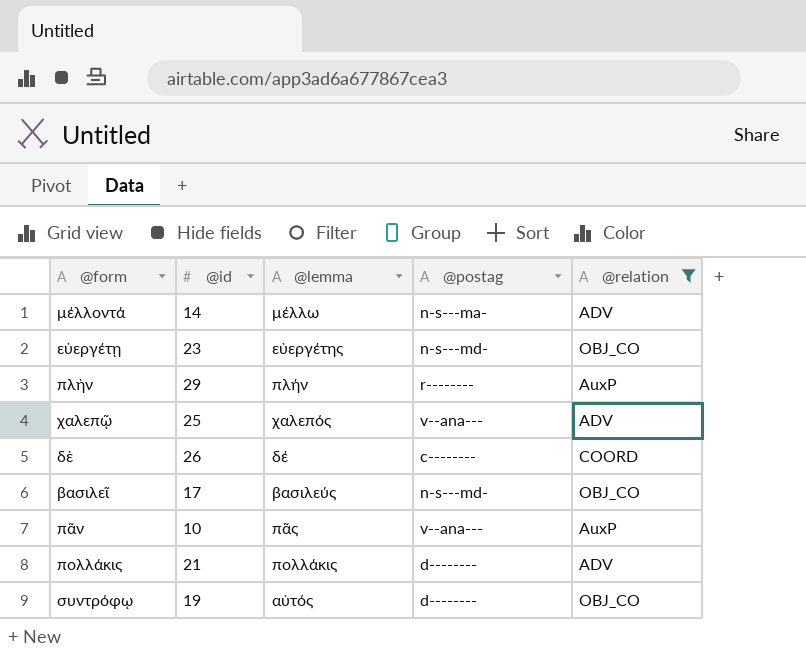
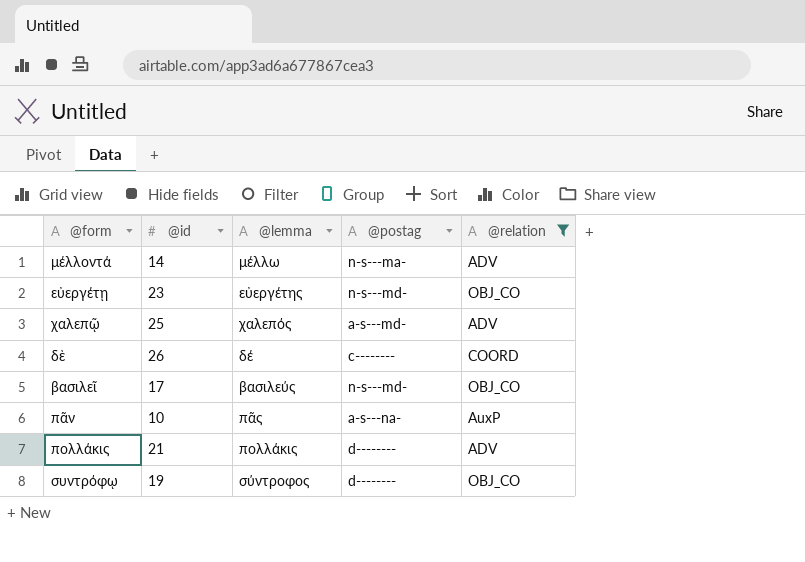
row πλὴν: 29 | πλήν | r-------- | AuxP -> none
χαλεπῷ | @postag: v--ana--- -> a-s---md-
πᾶν | @postag: v--ana--- -> a-s---na-
συντρόφῳ | @lemma: αὐτός -> σύντροφος

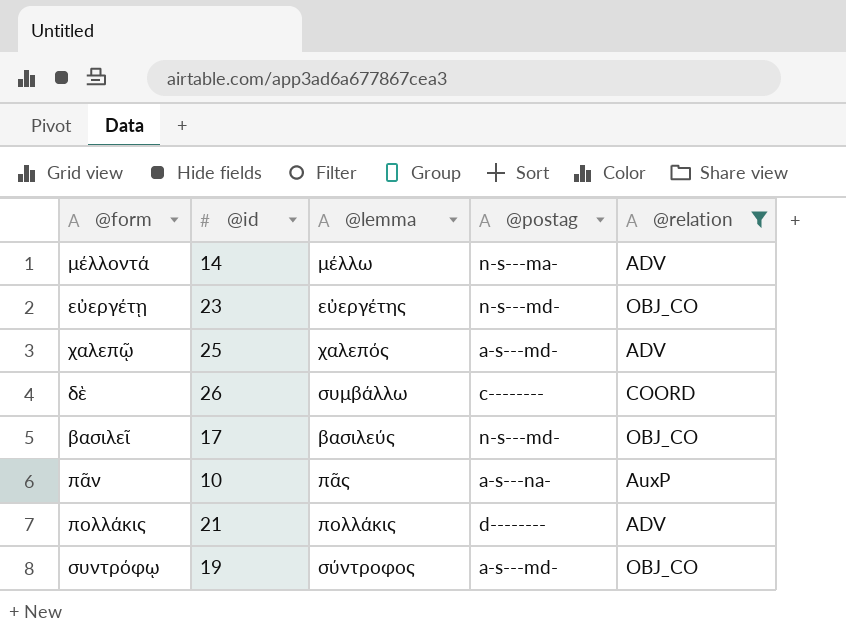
δὲ | @lemma: δέ -> συμβάλλω
συντρόφῳ | @postag: d-------- -> a-s---md-

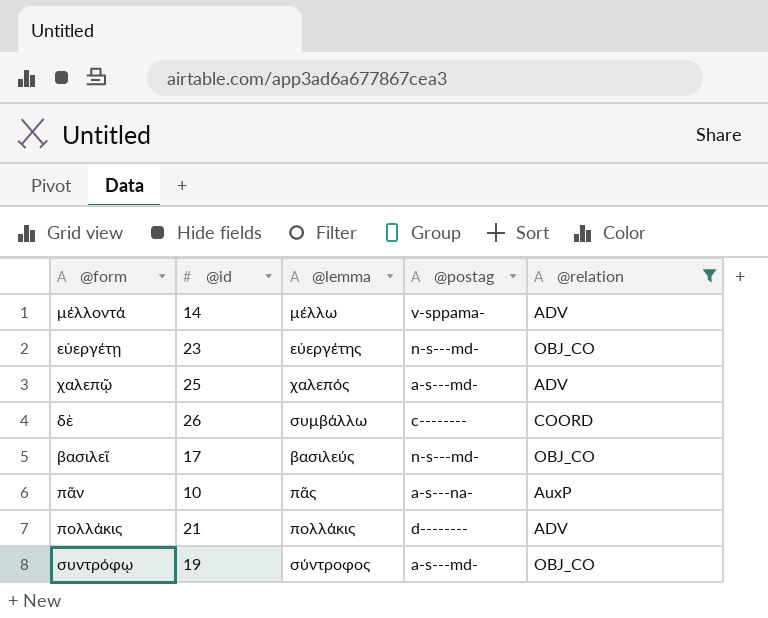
μέλλοντά | @postag: n-s---ma- -> v-sppama-

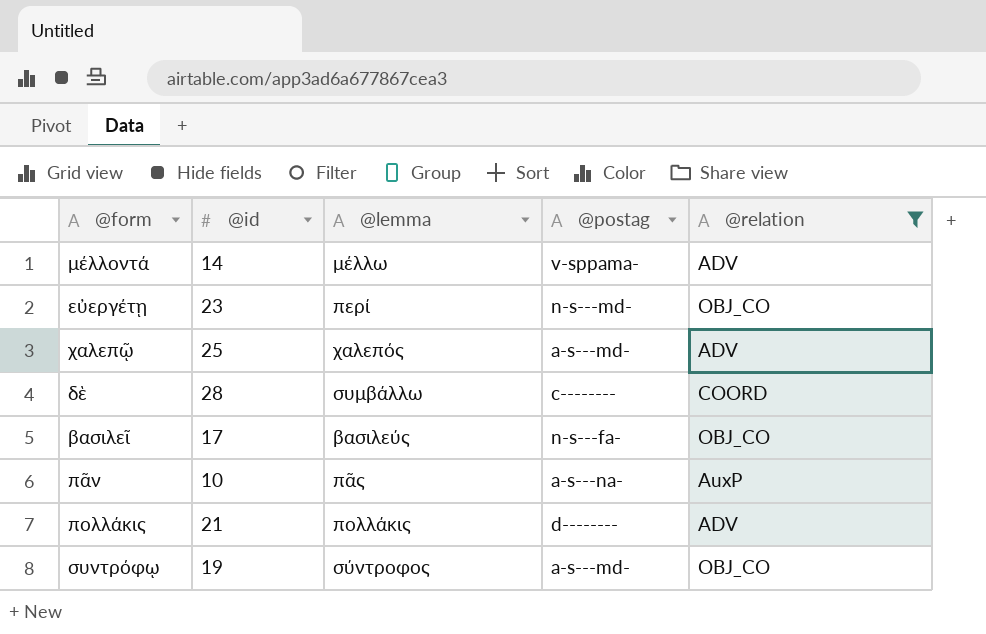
εὐεργέτῃ | @lemma: εὐεργέτης -> περί
δὲ | @id: 26 -> 28
βασιλεῖ | @postag: n-s---md- -> n-s---fa-

